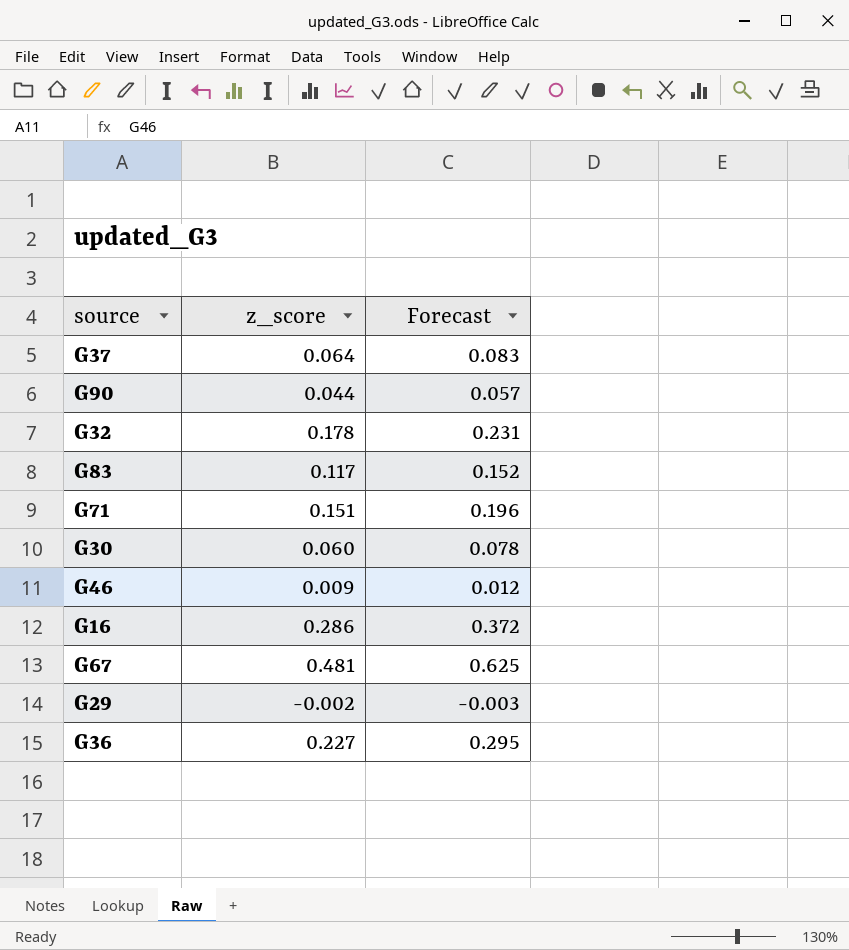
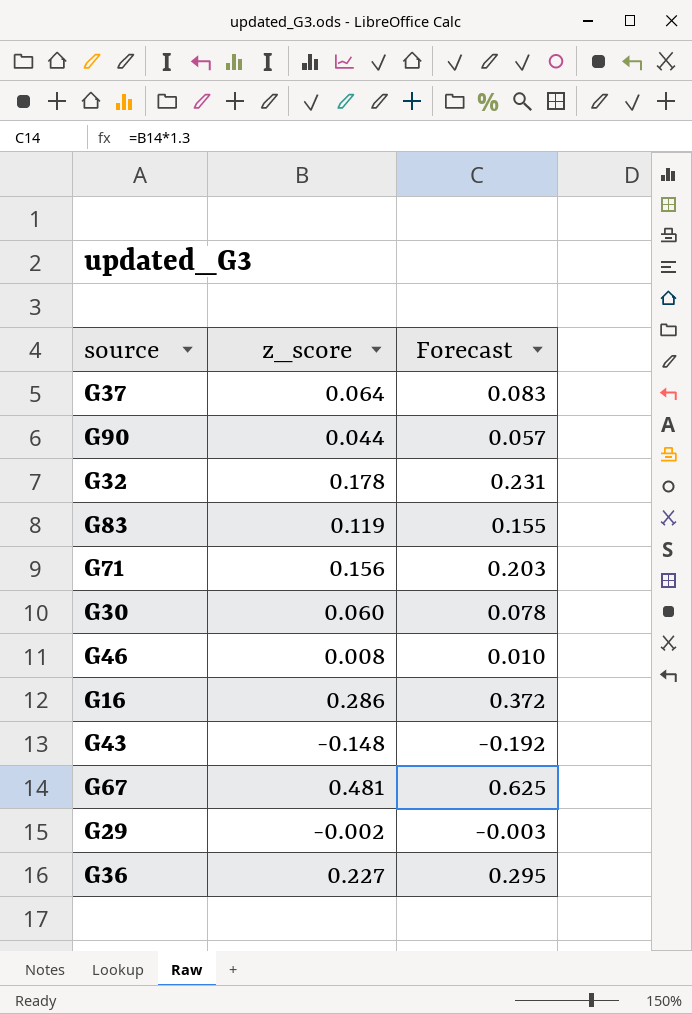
G83 | z_score: 0.117 -> 0.119
G83 | Forecast: 0.152 -> 0.155
G71 | z_score: 0.151 -> 0.156
G71 | Forecast: 0.196 -> 0.203
G46 | z_score: 0.009 -> 0.008
G46 | Forecast: 0.012 -> 0.010
row G43: none -> -0.148 | -0.192

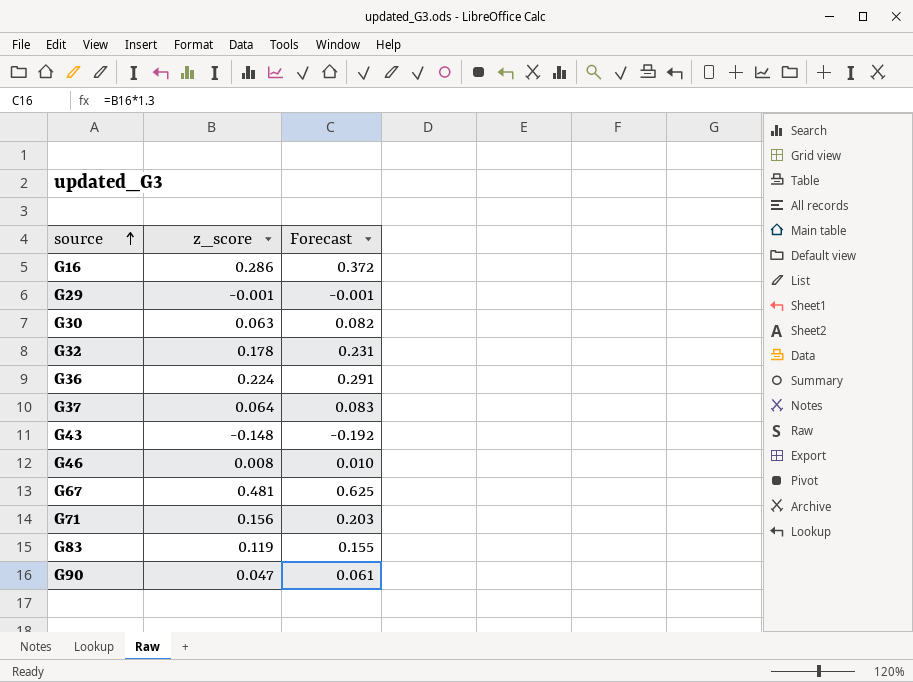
row order: none -> source ascending
G29 | z_score: -0.002 -> -0.001
G29 | Forecast: -0.003 -> -0.001
G30 | z_score: 0.060 -> 0.063
G30 | Forecast: 0.078 -> 0.082
G36 | z_score: 0.227 -> 0.224
G36 | Forecast: 0.295 -> 0.291
G90 | z_score: 0.044 -> 0.047
G90 | Forecast: 0.057 -> 0.061

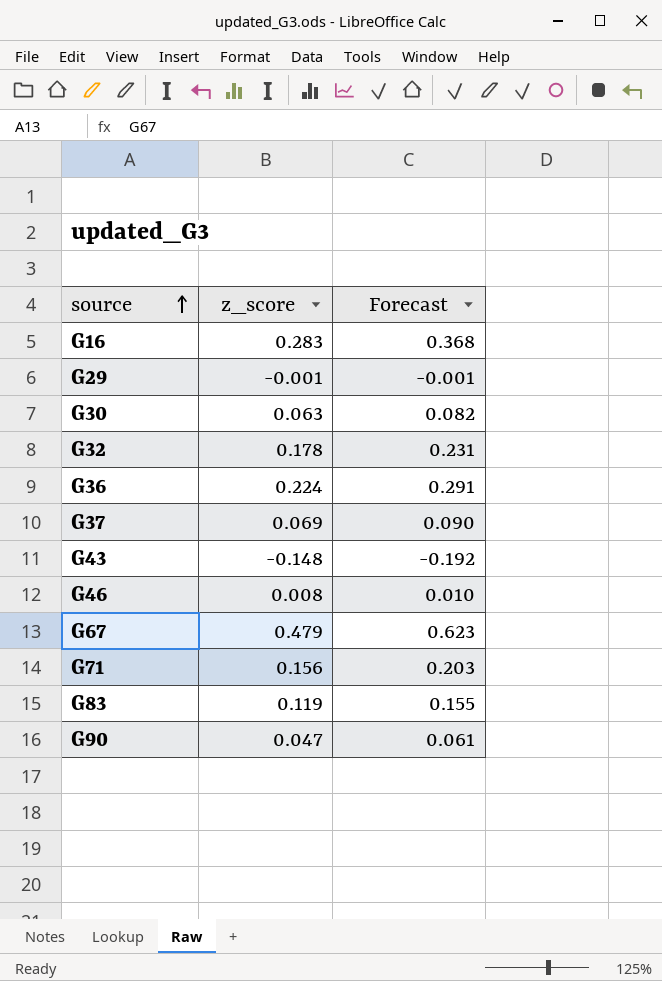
G16 | z_score: 0.286 -> 0.283
G16 | Forecast: 0.372 -> 0.368
G37 | z_score: 0.064 -> 0.069
G37 | Forecast: 0.083 -> 0.090
G67 | z_score: 0.481 -> 0.479
G67 | Forecast: 0.625 -> 0.623

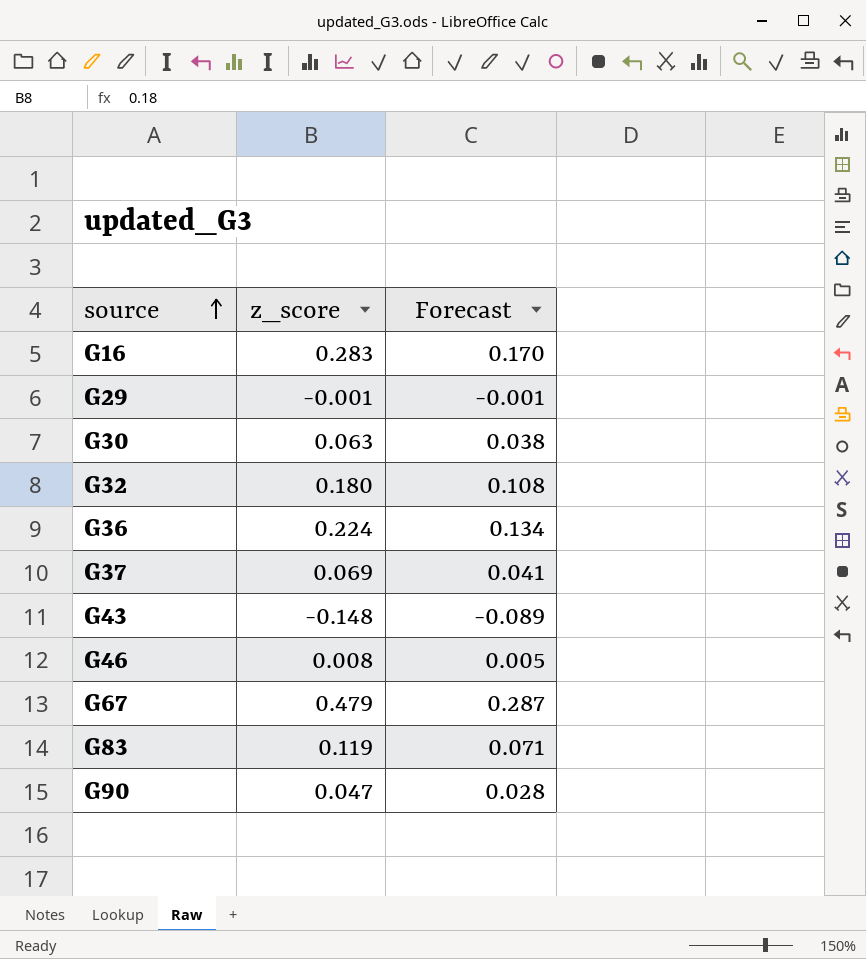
column Forecast | formula: [z_score] * 1.3 -> [z_score] * 0.6
row G71: 0.156 | 0.203 -> none
G32 | z_score: 0.178 -> 0.180

